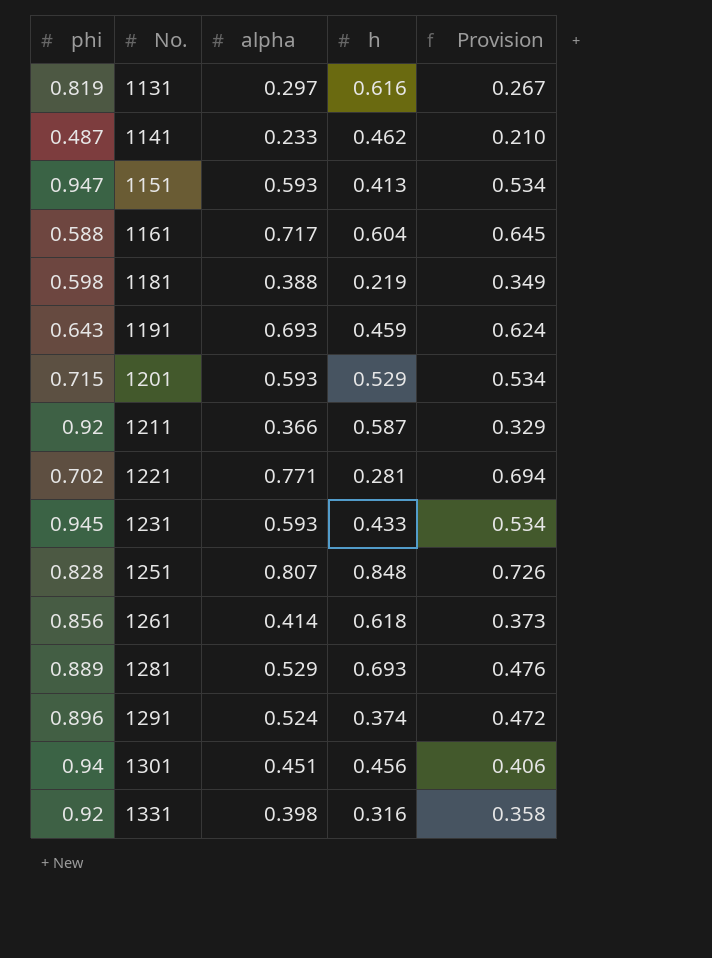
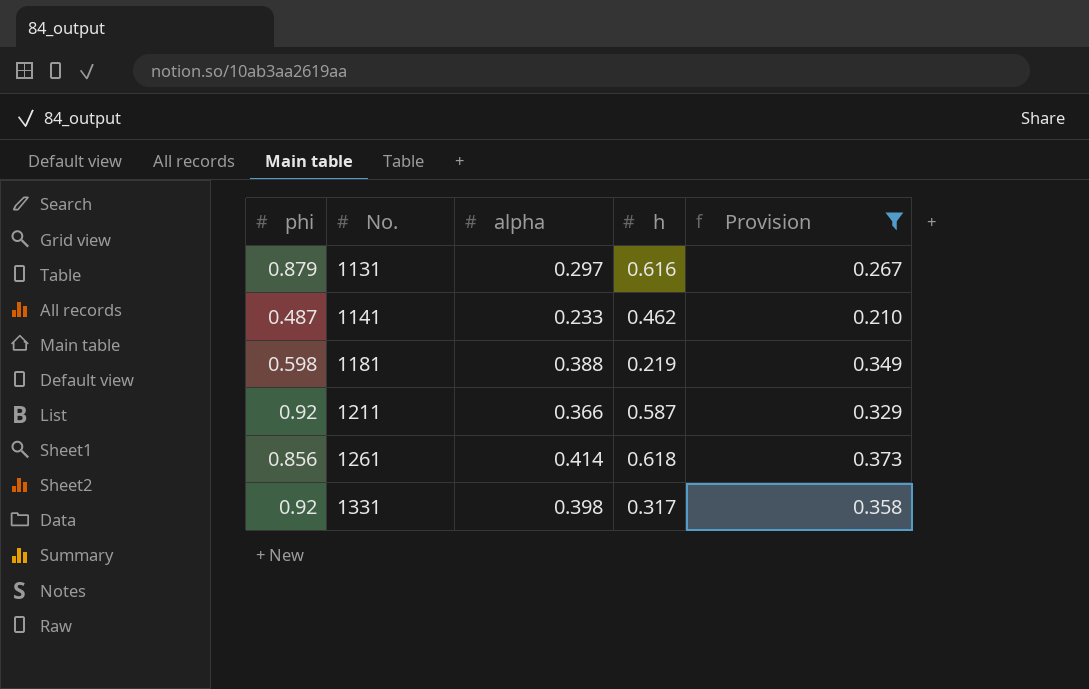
filter: none -> Provision <= 0.373
1131 | phi: 0.819 -> 0.879
1331 | h: 0.316 -> 0.317

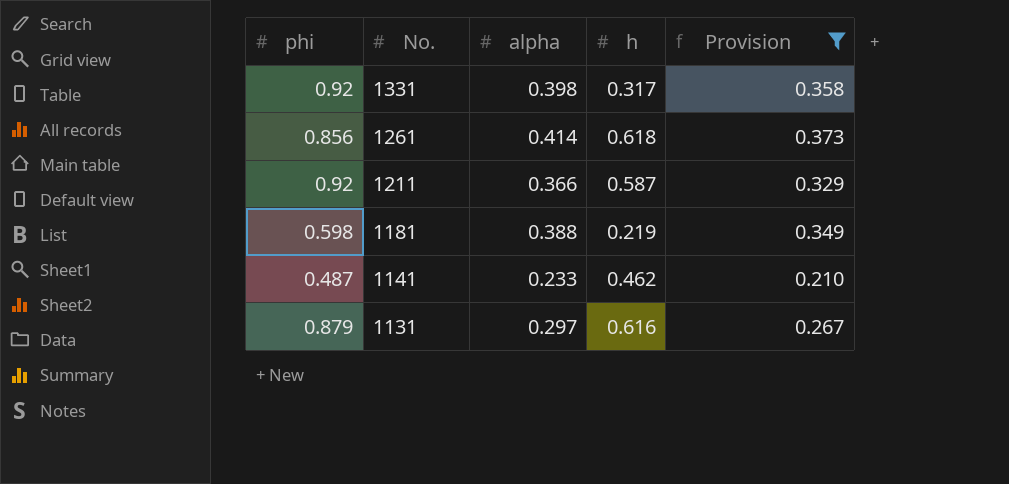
row order: No. ascending -> No. descending

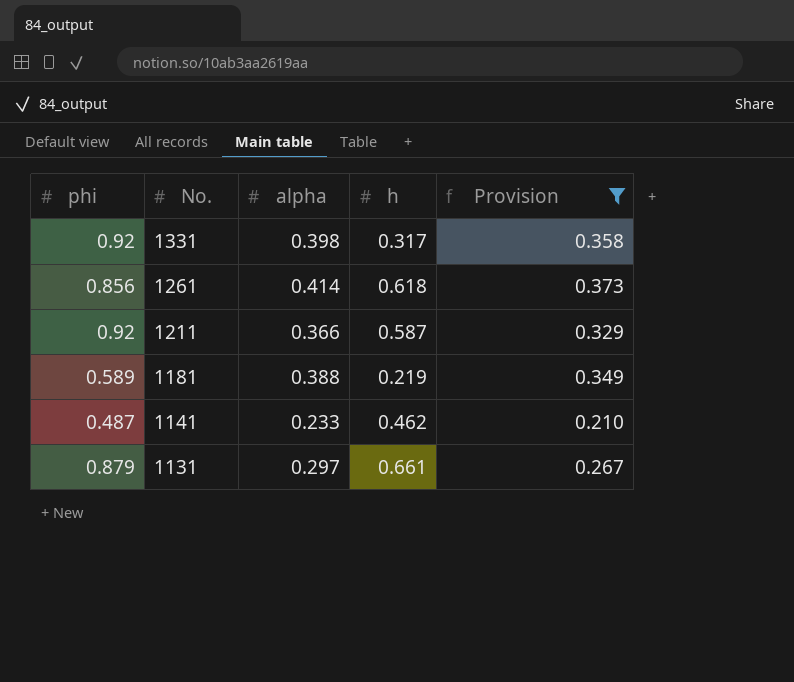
1181 | phi: 0.598 -> 0.589
1131 | h: 0.616 -> 0.661

